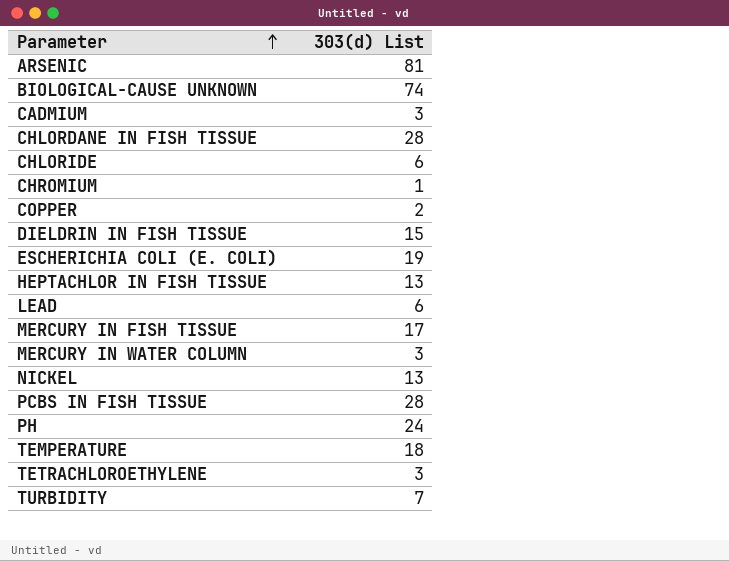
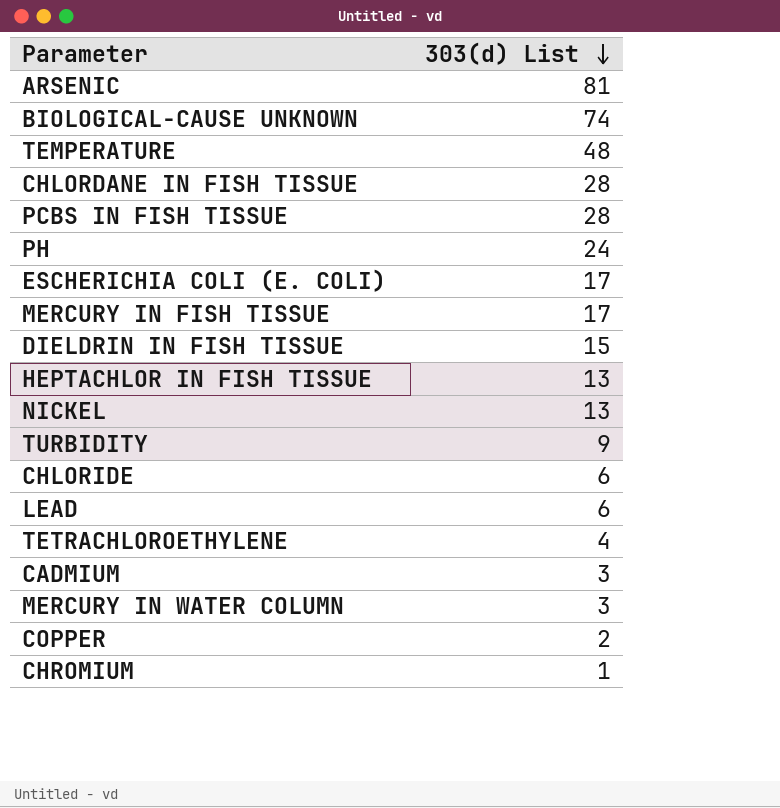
row order: Parameter ascending -> 303(d) List descending
TEMPERATURE | 303(d) List: 18 -> 48
ESCHERICHIA COLI (E. COLI) | 303(d) List: 19 -> 17
TURBIDITY | 303(d) List: 7 -> 9
TETRACHLOROETHYLENE | 303(d) List: 3 -> 4

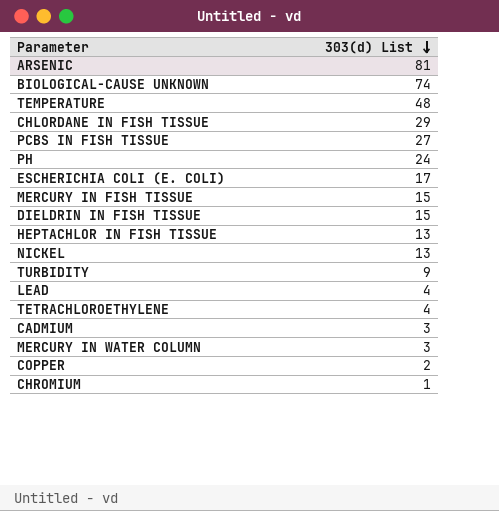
row CHLORIDE: 6 -> none
CHLORDANE IN FISH TISSUE | 303(d) List: 28 -> 29
PCBS IN FISH TISSUE | 303(d) List: 28 -> 27
MERCURY IN FISH TISSUE | 303(d) List: 17 -> 15
LEAD | 303(d) List: 6 -> 4

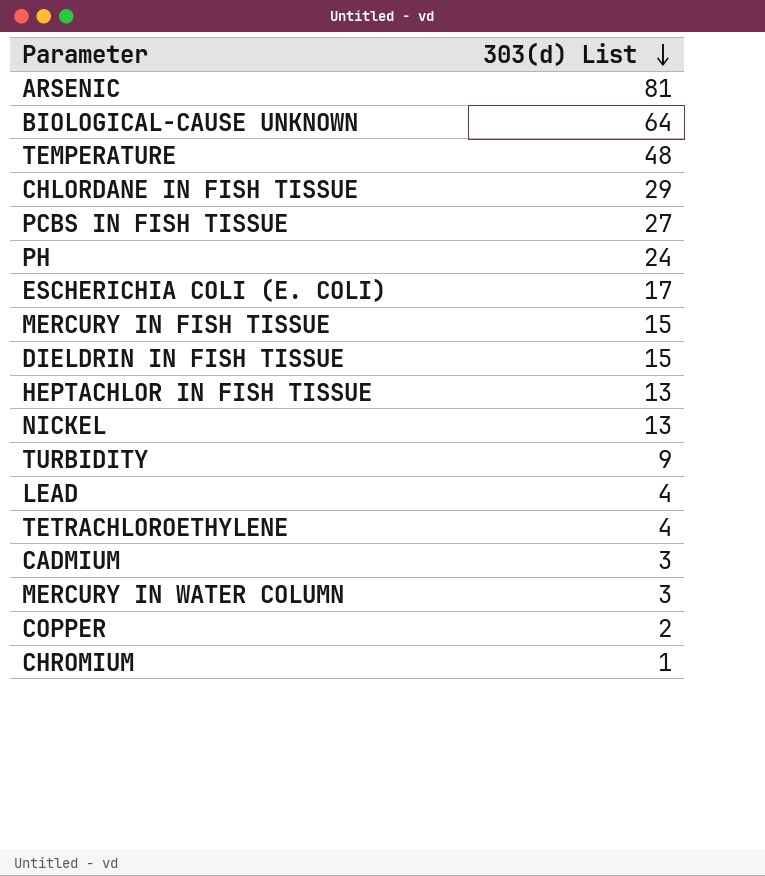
BIOLOGICAL-CAUSE UNKNOWN | 303(d) List: 74 -> 64

